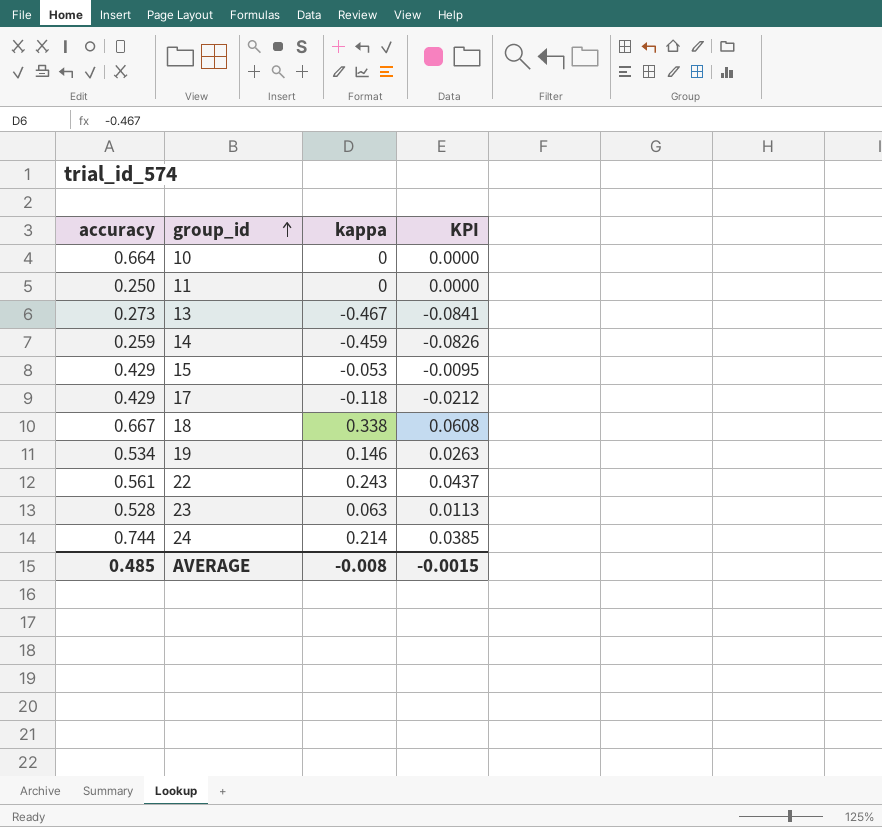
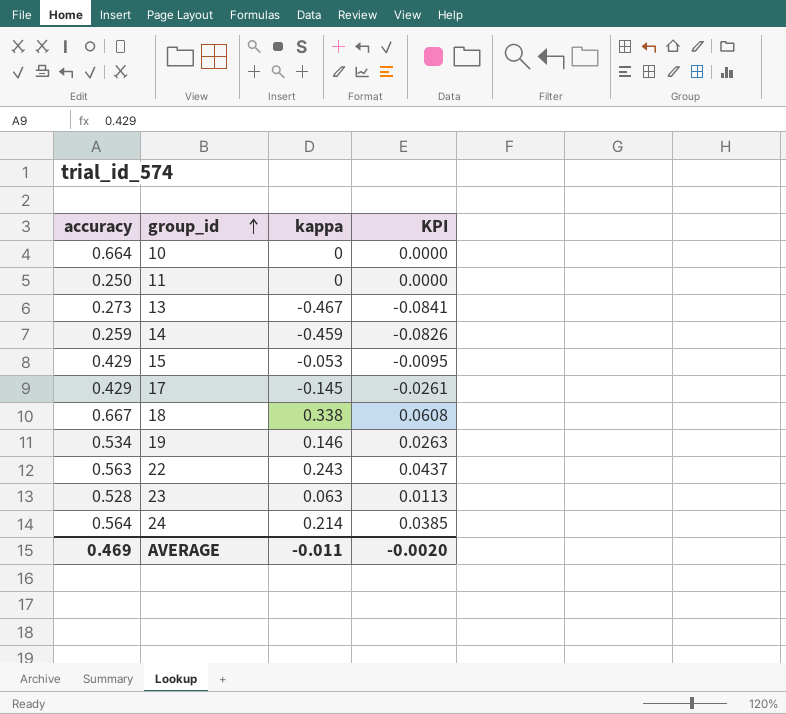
17 | kappa: -0.118 -> -0.145
17 | KPI: -0.0212 -> -0.0261
22 | accuracy: 0.561 -> 0.563
24 | accuracy: 0.744 -> 0.564
AVERAGE | accuracy: 0.485 -> 0.469
AVERAGE | kappa: -0.008 -> -0.011
AVERAGE | KPI: -0.0015 -> -0.0020

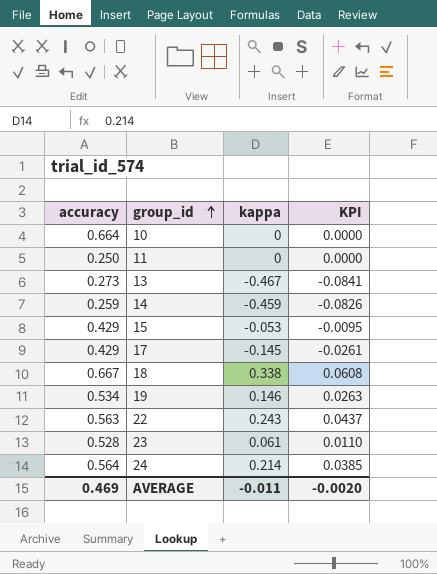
23 | kappa: 0.063 -> 0.061
23 | KPI: 0.0113 -> 0.0110

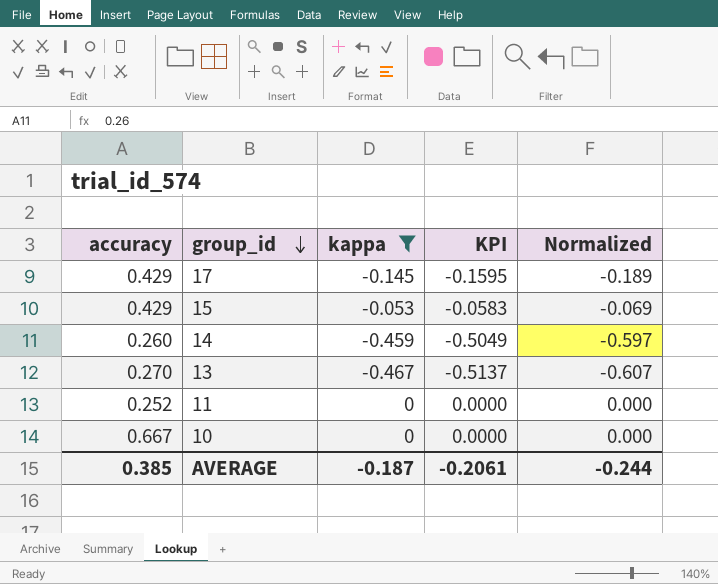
filter: none -> kappa <= 0
row order: group_id ascending -> group_id descending
column KPI | formula: [kappa] * 0.18 -> [kappa] * 1.1
column Normalized | formula: none -> [kappa] * 1.3
14 | accuracy: 0.259 -> 0.260
13 | accuracy: 0.273 -> 0.270
11 | accuracy: 0.250 -> 0.252
10 | accuracy: 0.664 -> 0.667
AVERAGE | accuracy: 0.469 -> 0.385
AVERAGE | kappa: -0.011 -> -0.187
AVERAGE | KPI: -0.0020 -> -0.2061

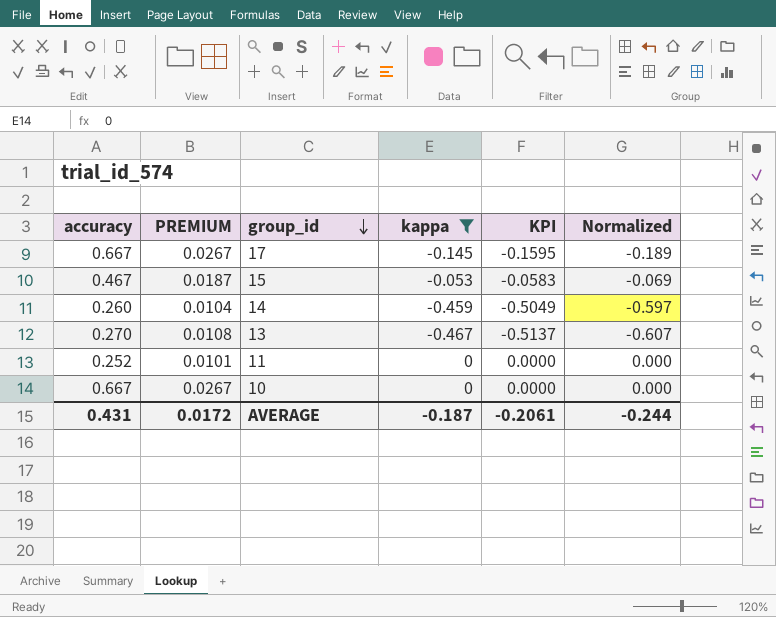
column PREMIUM | formula: none -> [accuracy] * 0.04
17 | accuracy: 0.429 -> 0.667
15 | accuracy: 0.429 -> 0.467
AVERAGE | accuracy: 0.385 -> 0.431

